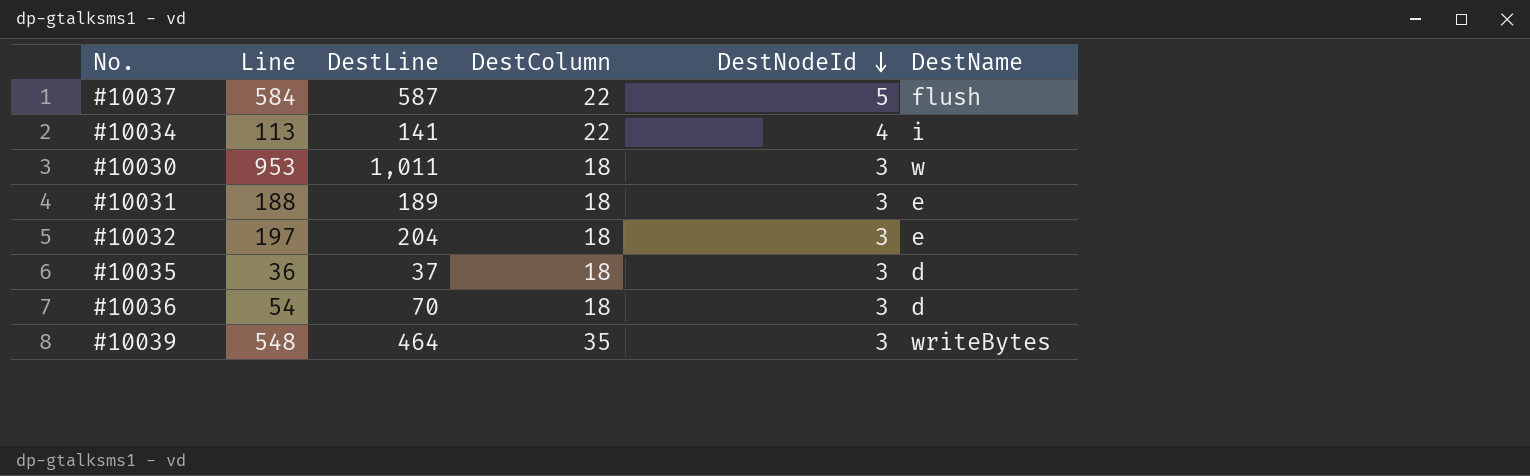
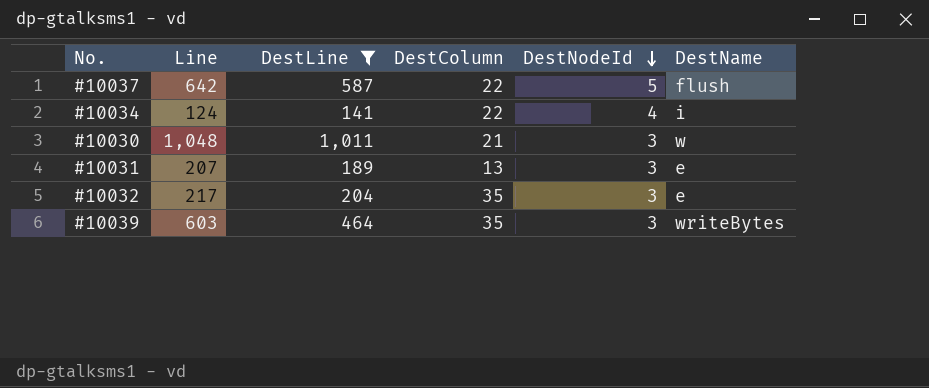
filter: none -> DestLine >= 141
#10037 | Line: 584 -> 642
#10034 | Line: 113 -> 124
#10030 | Line: 953 -> 1,048
#10030 | DestColumn: 18 -> 21
#10031 | Line: 188 -> 207
#10031 | DestColumn: 18 -> 13
#10032 | Line: 197 -> 217
#10032 | DestColumn: 18 -> 35
#10039 | Line: 548 -> 603

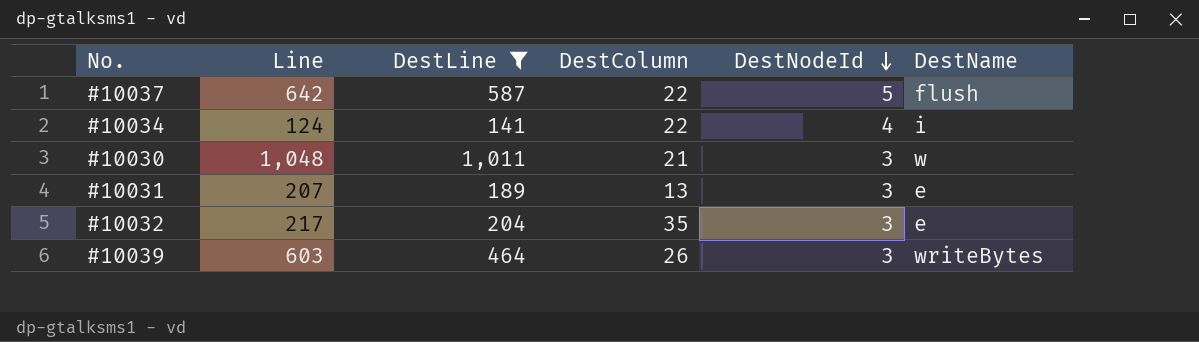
#10039 | DestColumn: 35 -> 26

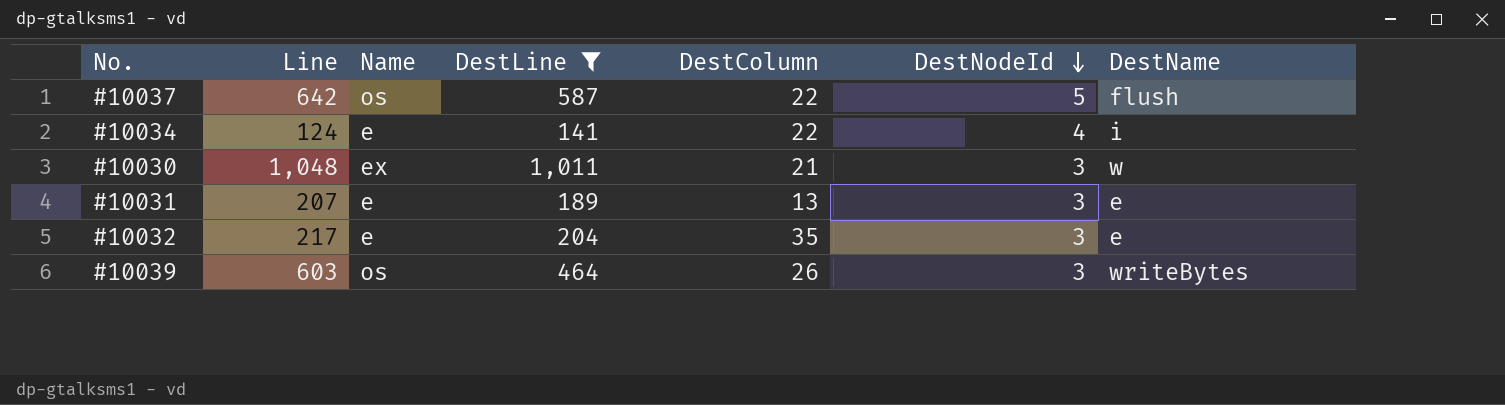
column Name | position: none -> 3

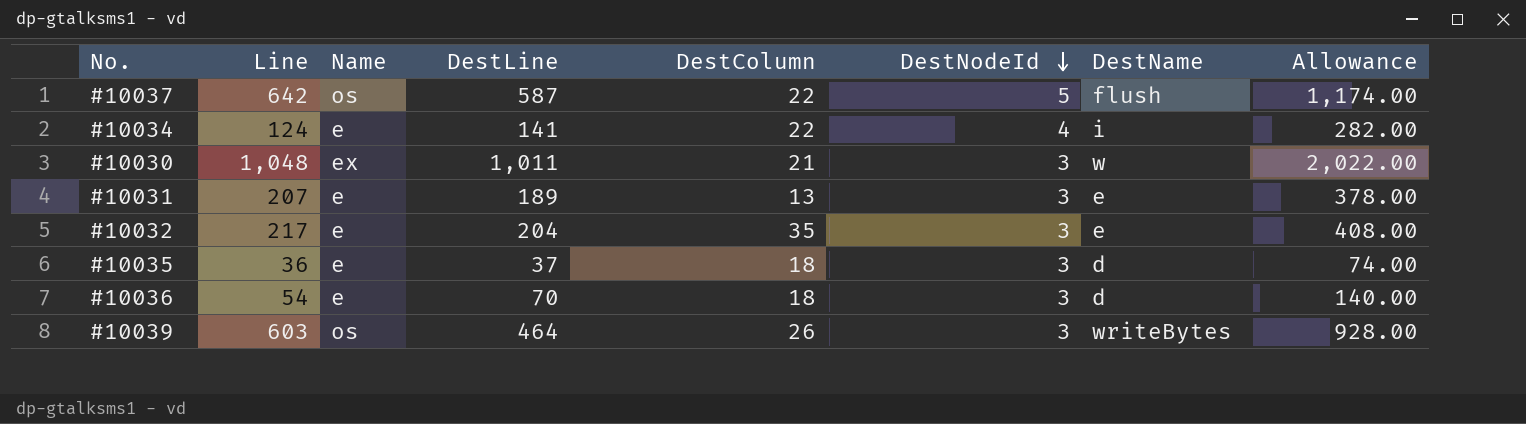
filter: DestLine >= 141 -> none
column Allowance | formula: none -> [DestLine] * 2

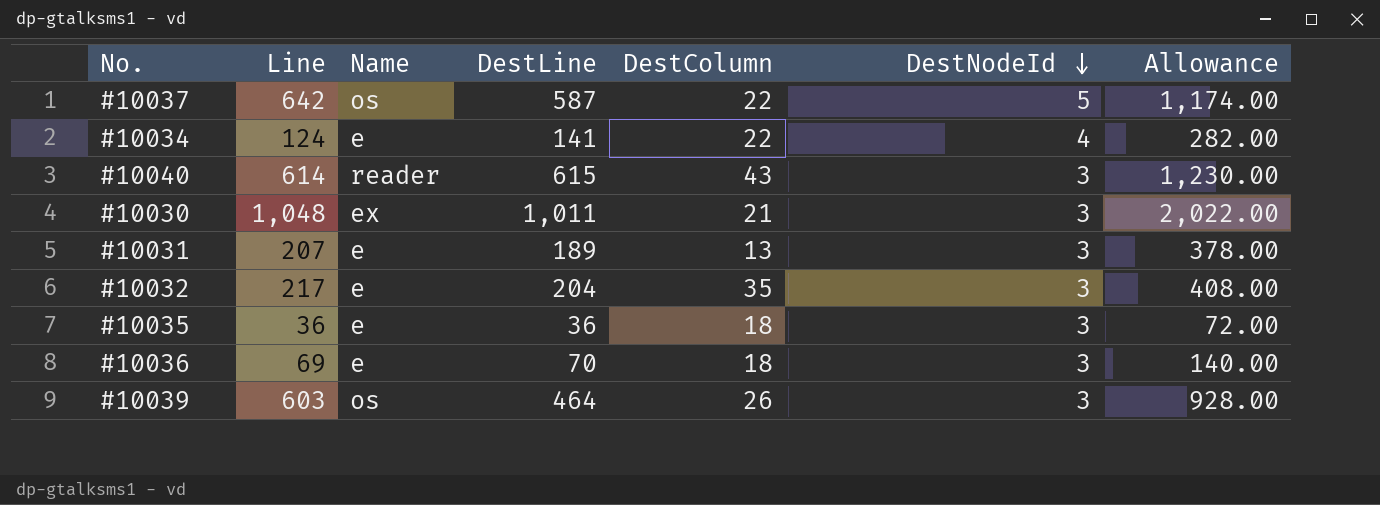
column DestName | position: 7 -> none
row #10040: none -> 614 | reader | 615 | 43 | 3 | 1,230.00
#10035 | DestLine: 37 -> 36
#10035 | Allowance: 74.00 -> 72.00
#10036 | Line: 54 -> 69

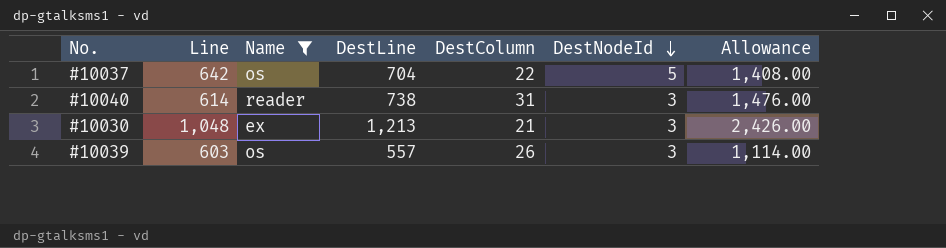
filter: none -> Name != e
#10037 | DestLine: 587 -> 704
#10037 | Allowance: 1,174.00 -> 1,408.00
#10040 | DestLine: 615 -> 738
#10040 | DestColumn: 43 -> 31
#10040 | Allowance: 1,230.00 -> 1,476.00
#10030 | DestLine: 1,011 -> 1,213
#10030 | Allowance: 2,022.00 -> 2,426.00
#10039 | DestLine: 464 -> 557
#10039 | Allowance: 928.00 -> 1,114.00

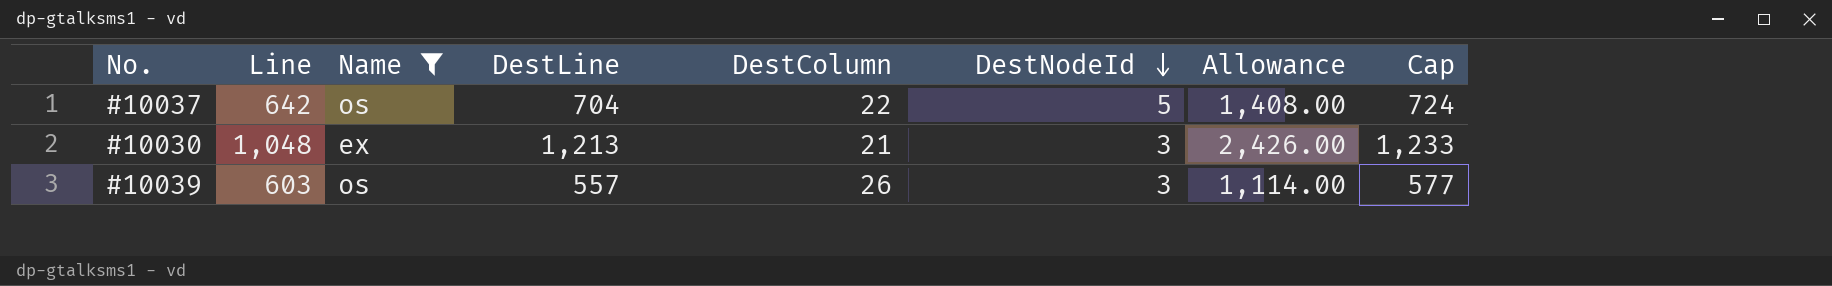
column Cap | formula: none -> [DestLine] + 20
row #10040: 614 | reader | 738 | 31 | 3 | 1,476.00 -> none

